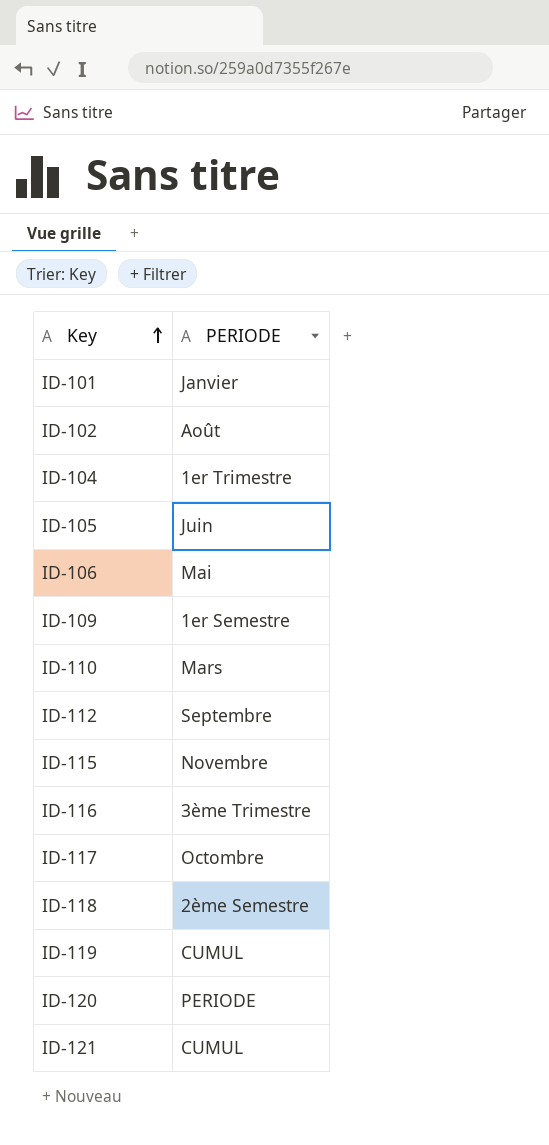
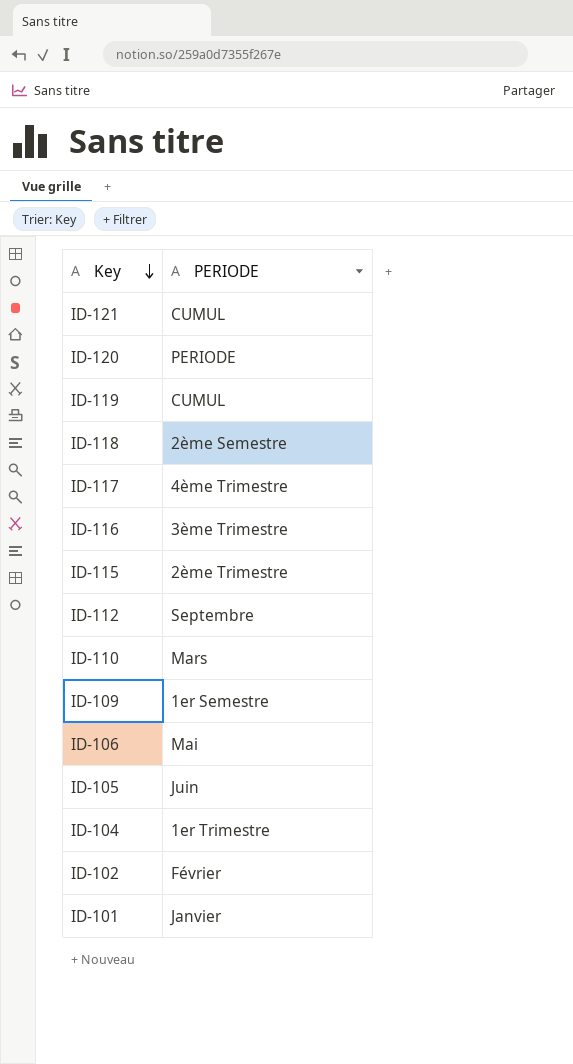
row order: Key ascending -> Key descending
ID-117 | PERIODE: Octombre -> 4ème Trimestre
ID-115 | PERIODE: Novembre -> 2ème Trimestre
ID-102 | PERIODE: Août -> Février

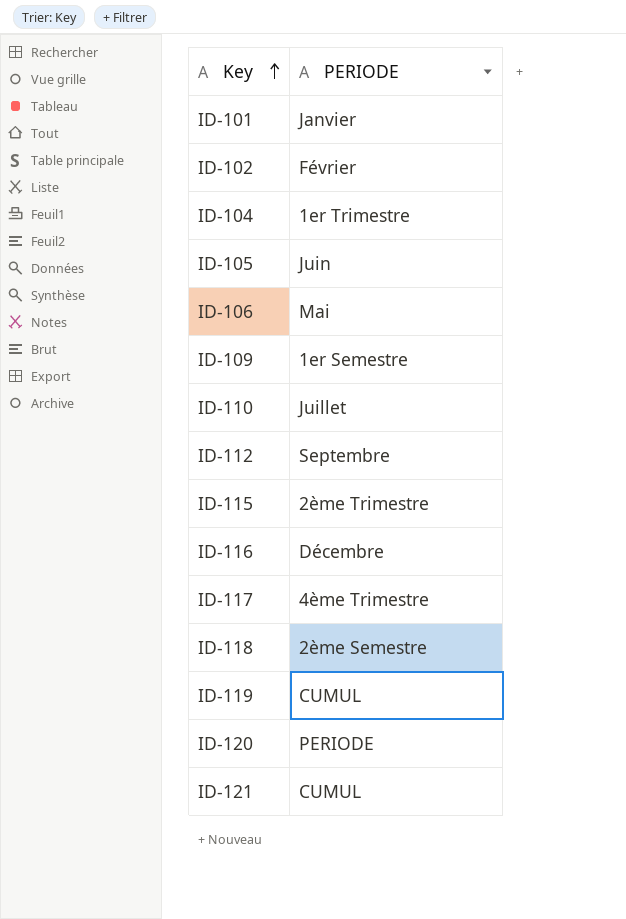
row order: Key descending -> Key ascending
ID-110 | PERIODE: Mars -> Juillet
ID-116 | PERIODE: 3ème Trimestre -> Décembre

